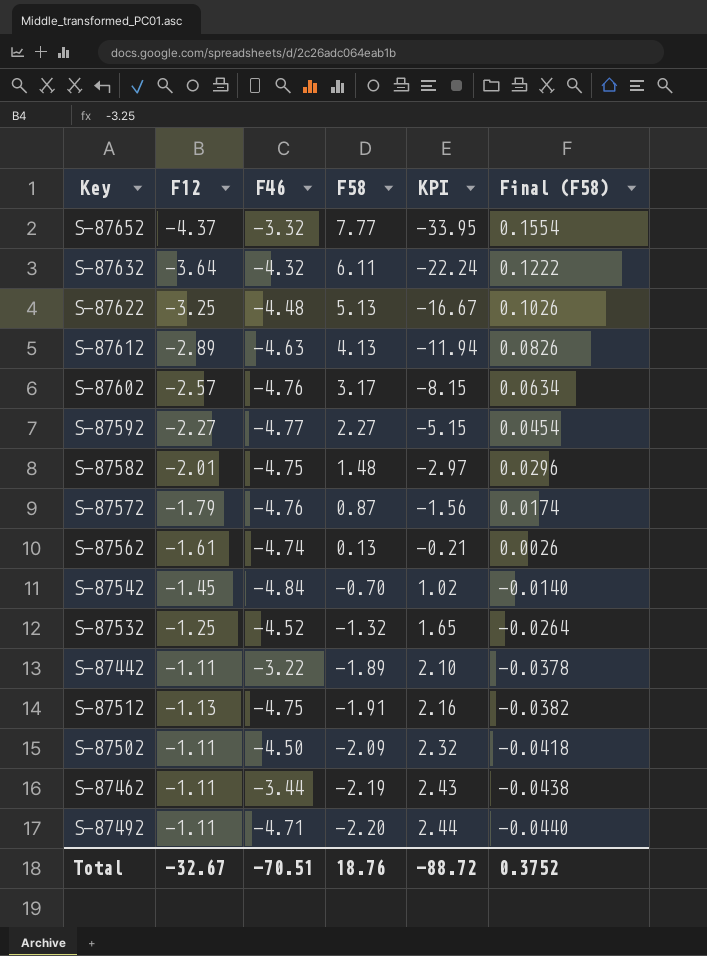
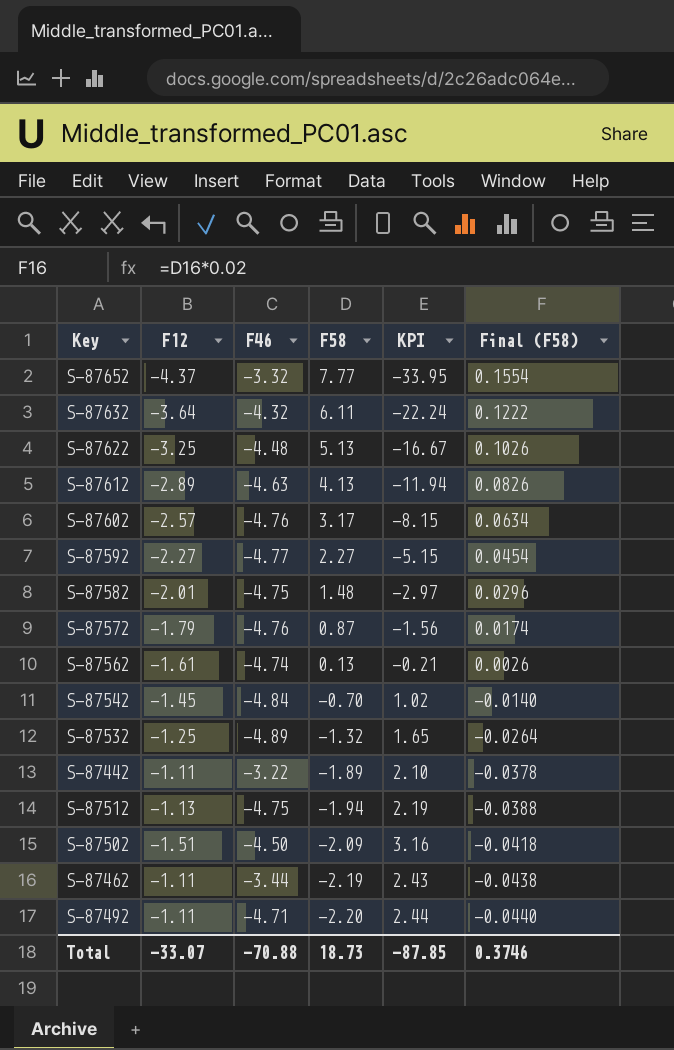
S-87532 | F46: -4.52 -> -4.89
S-87512 | F58: -1.91 -> -1.94
S-87512 | KPI: 2.16 -> 2.19
S-87512 | Final (F58): -0.0382 -> -0.0388
S-87502 | F12: -1.11 -> -1.51
S-87502 | KPI: 2.32 -> 3.16
Total | F12: -32.67 -> -33.07
Total | F46: -70.51 -> -70.88
Total | F58: 18.76 -> 18.73
Total | KPI: -88.72 -> -87.85
Total | Final (F58): 0.3752 -> 0.3746

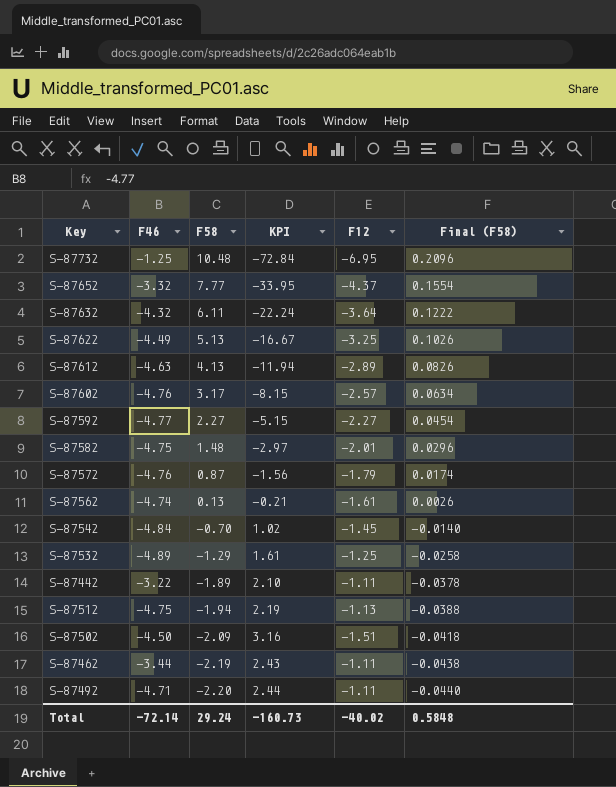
column F12 | position: 2 -> 5
row S-87732: none -> -1.25 | 10.48 | -72.84 | -6.95 | 0.2096
S-87622 | F46: -4.48 -> -4.49
S-87532 | F58: -1.32 -> -1.29
S-87532 | KPI: 1.65 -> 1.61
S-87532 | Final (F58): -0.0264 -> -0.0258
Total | F46: -70.88 -> -72.14
Total | F58: 18.73 -> 29.24
Total | KPI: -87.85 -> -160.73
Total | F12: -33.07 -> -40.02
Total | Final (F58): 0.3746 -> 0.5848

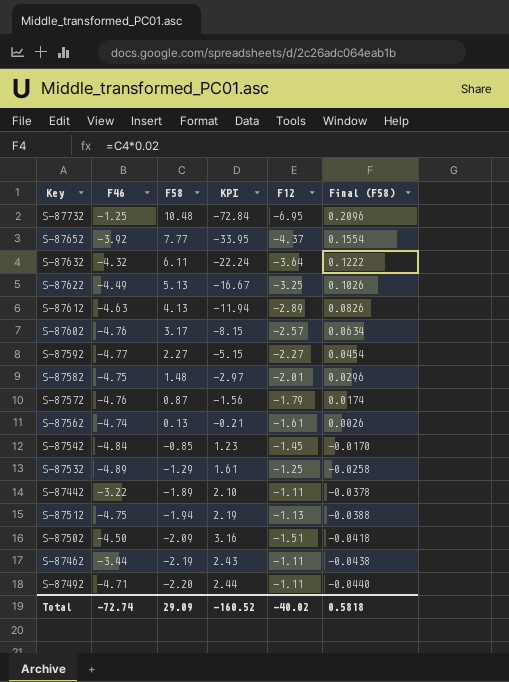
S-87652 | F46: -3.32 -> -3.92
S-87542 | F58: -0.70 -> -0.85
S-87542 | KPI: 1.02 -> 1.23
S-87542 | Final (F58): -0.0140 -> -0.0170
Total | F46: -72.14 -> -72.74
Total | F58: 29.24 -> 29.09
Total | KPI: -160.73 -> -160.52
Total | Final (F58): 0.5848 -> 0.5818

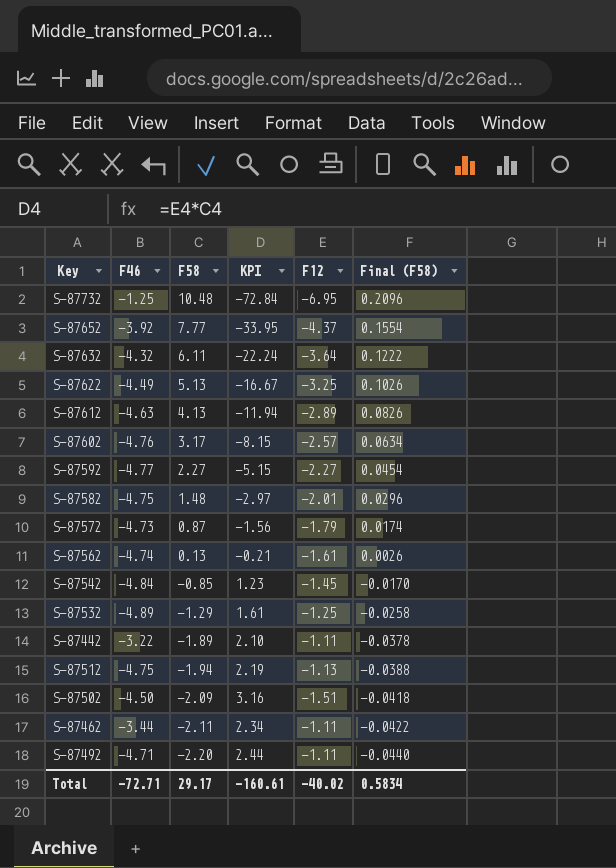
S-87572 | F46: -4.76 -> -4.73
S-87462 | F58: -2.19 -> -2.11
S-87462 | KPI: 2.43 -> 2.34
S-87462 | Final (F58): -0.0438 -> -0.0422
Total | F46: -72.74 -> -72.71
Total | F58: 29.09 -> 29.17
Total | KPI: -160.52 -> -160.61
Total | Final (F58): 0.5818 -> 0.5834

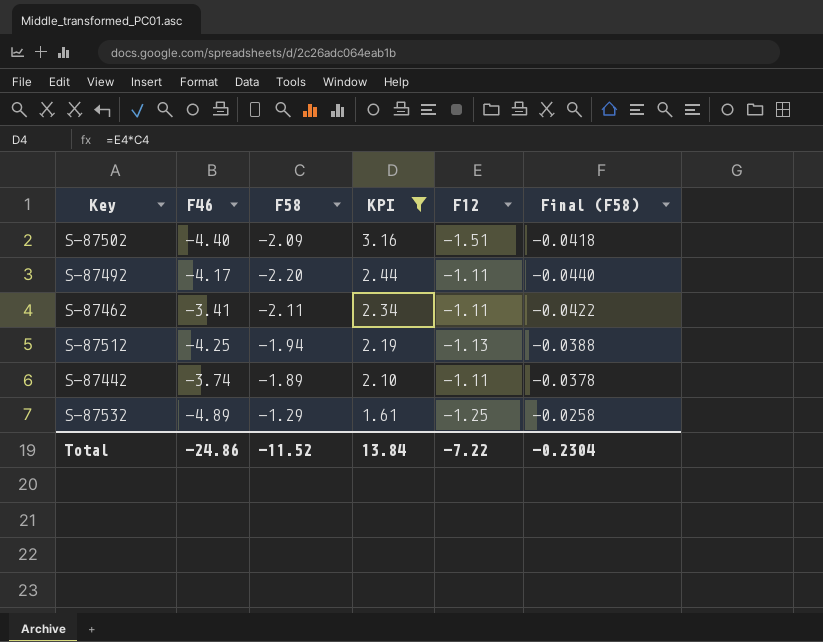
filter: none -> KPI >= 1.61
row order: F58 descending -> KPI descending
S-87502 | F46: -4.50 -> -4.40
S-87492 | F46: -4.71 -> -4.17
S-87462 | F46: -3.44 -> -3.41
S-87512 | F46: -4.75 -> -4.25
S-87442 | F46: -3.22 -> -3.74
Total | F46: -72.71 -> -24.86
Total | F58: 29.17 -> -11.52
Total | KPI: -160.61 -> 13.84
Total | F12: -40.02 -> -7.22
Total | Final (F58): 0.5834 -> -0.2304

